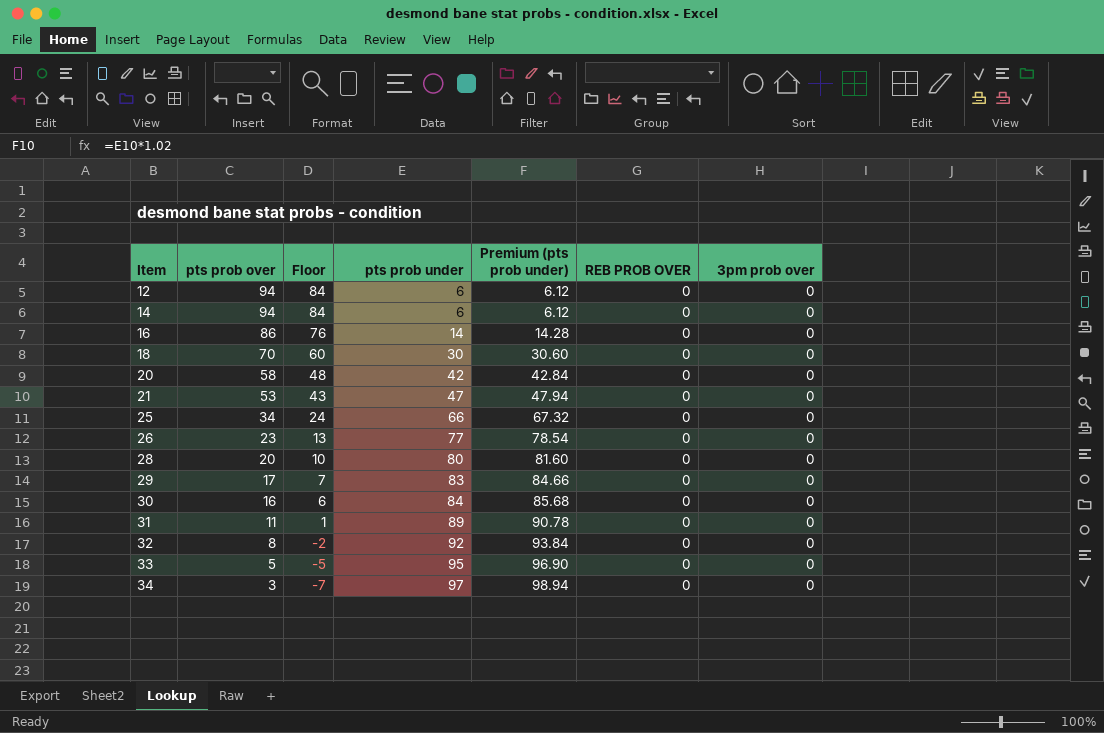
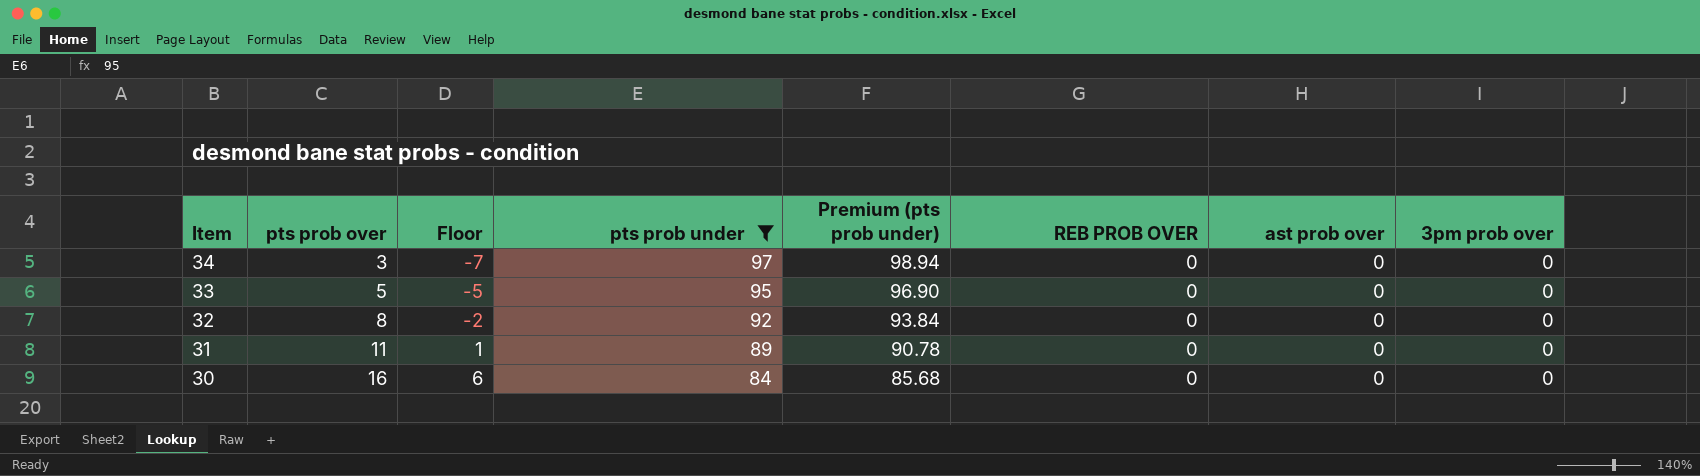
filter: none -> pts prob under >= 84
row order: Item ascending -> Item descending
column ast prob over | position: none -> 7

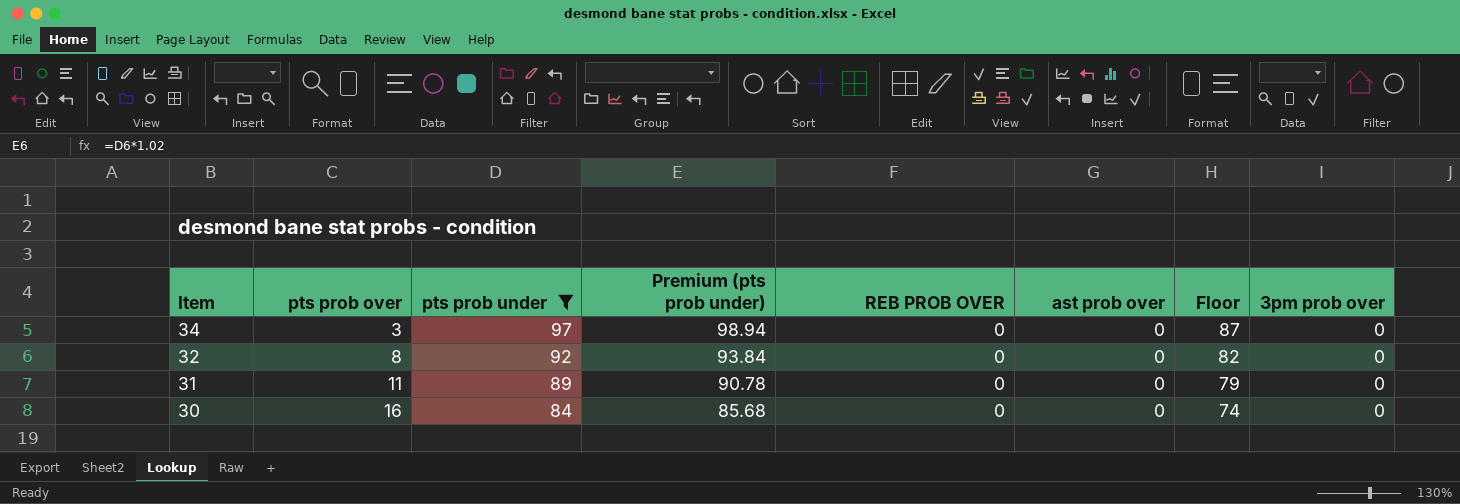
column Floor | formula: [pts prob over] - 10 -> [pts prob under] - 10
column Floor | position: 3 -> 7
row 33: 5 | -5 | 95 | 96.90 | 0 | 0 | 0 -> none

